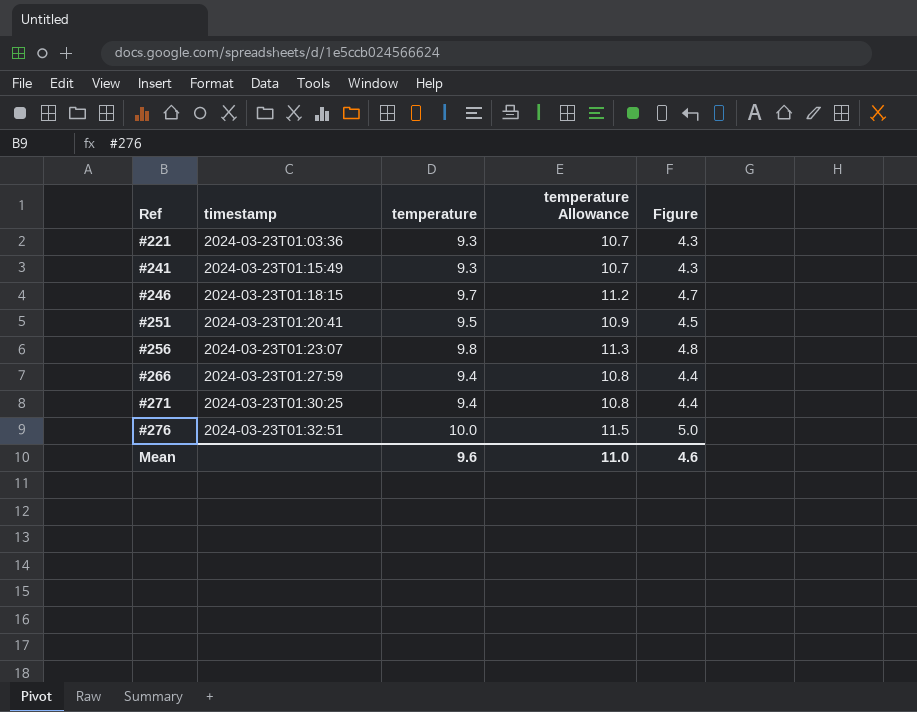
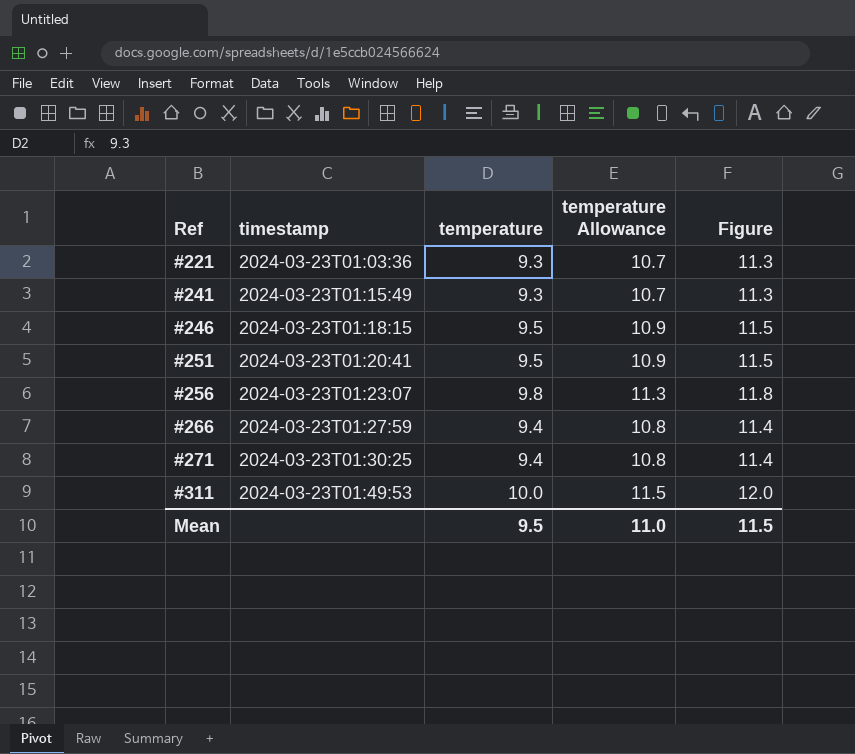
column Figure | formula: [temperature] - 5 -> [temperature] + 2
row #276: 2024-03-23T01:32:51 | 10.0 | 11.5 | 5.0 -> none
#246 | temperature: 9.7 -> 9.5
#246 | temperature Allowance: 11.2 -> 10.9
row #311: none -> 2024-03-23T01:49:53 | 10.0 | 11.5 | 12.0
Mean | temperature: 9.6 -> 9.5
Mean | Figure: 4.6 -> 11.5

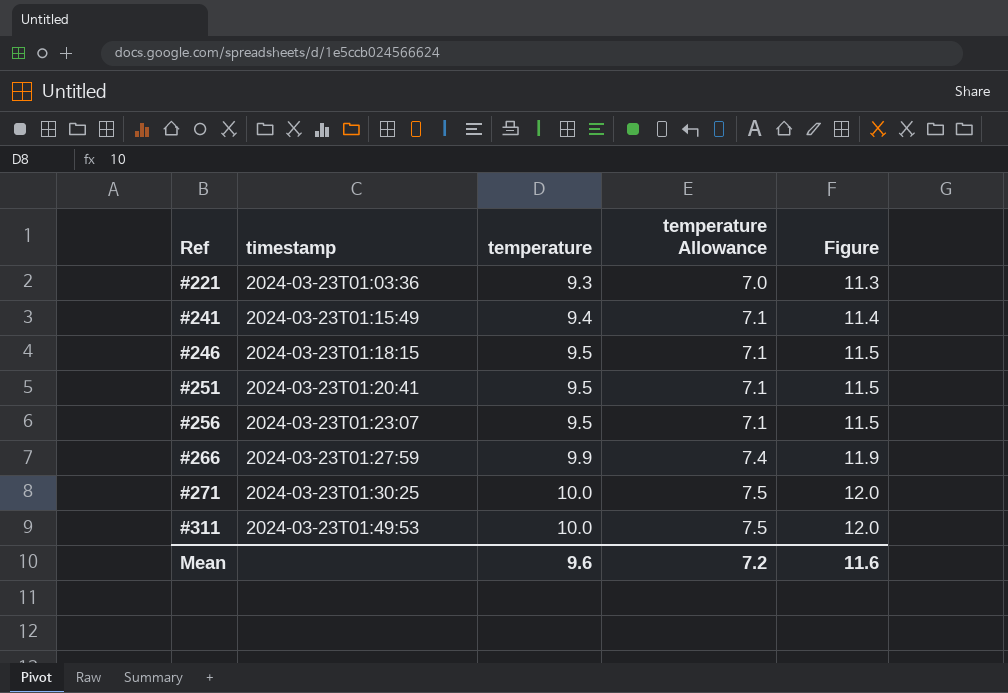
column temperature Allowance | formula: [temperature] * 1.15 -> [temperature] * 0.75
#241 | temperature: 9.3 -> 9.4
#241 | Figure: 11.3 -> 11.4
#256 | temperature: 9.8 -> 9.5
#256 | Figure: 11.8 -> 11.5
#266 | temperature: 9.4 -> 9.9
#266 | Figure: 11.4 -> 11.9
#271 | temperature: 9.4 -> 10.0
#271 | Figure: 11.4 -> 12.0
Mean | temperature: 9.5 -> 9.6
Mean | temperature Allowance: 11.0 -> 7.2
Mean | Figure: 11.5 -> 11.6

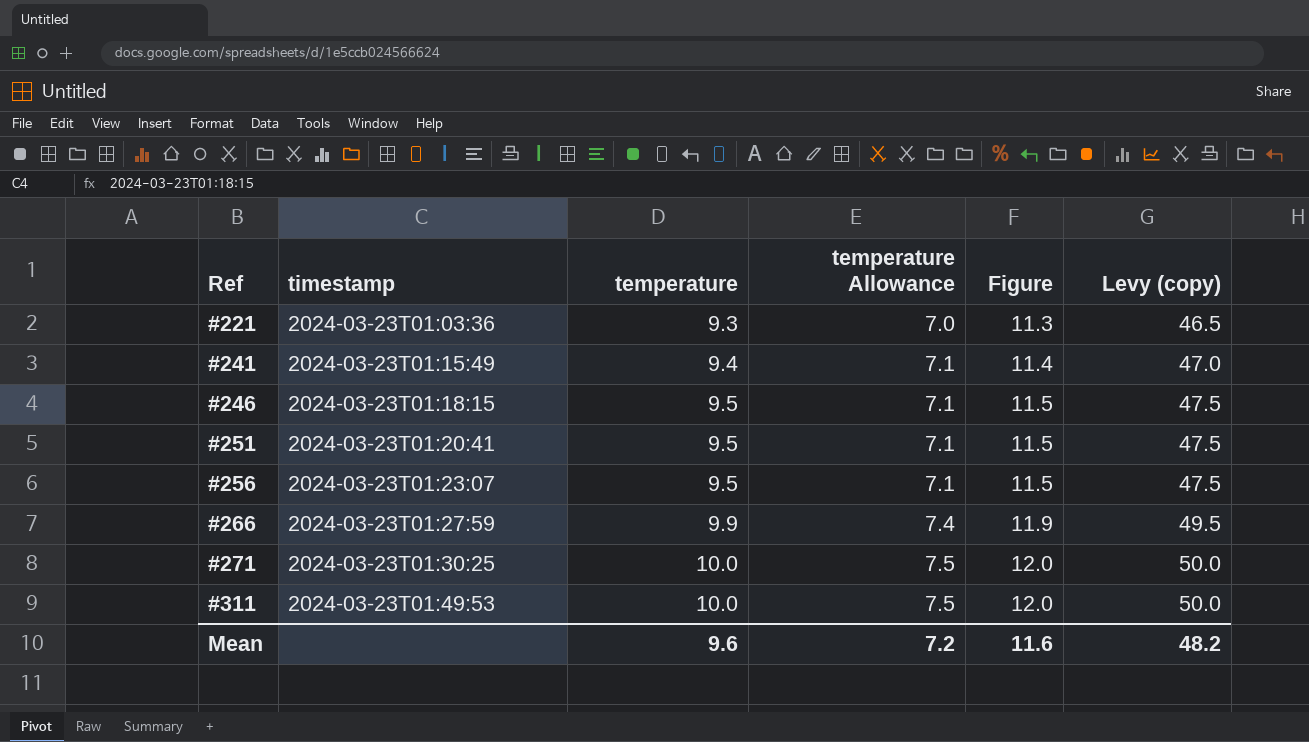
column Levy (copy) | formula: none -> [temperature] * 5

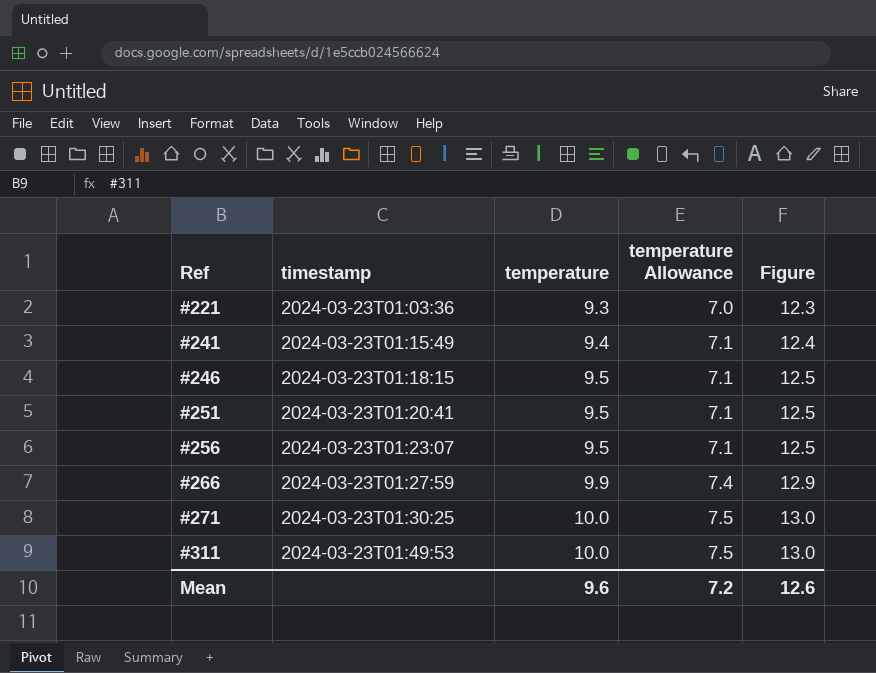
column Levy (copy) | formula: [temperature] * 5 -> none
column Figure | formula: [temperature] + 2 -> [temperature] + 3
Mean | Figure: 11.6 -> 12.6

